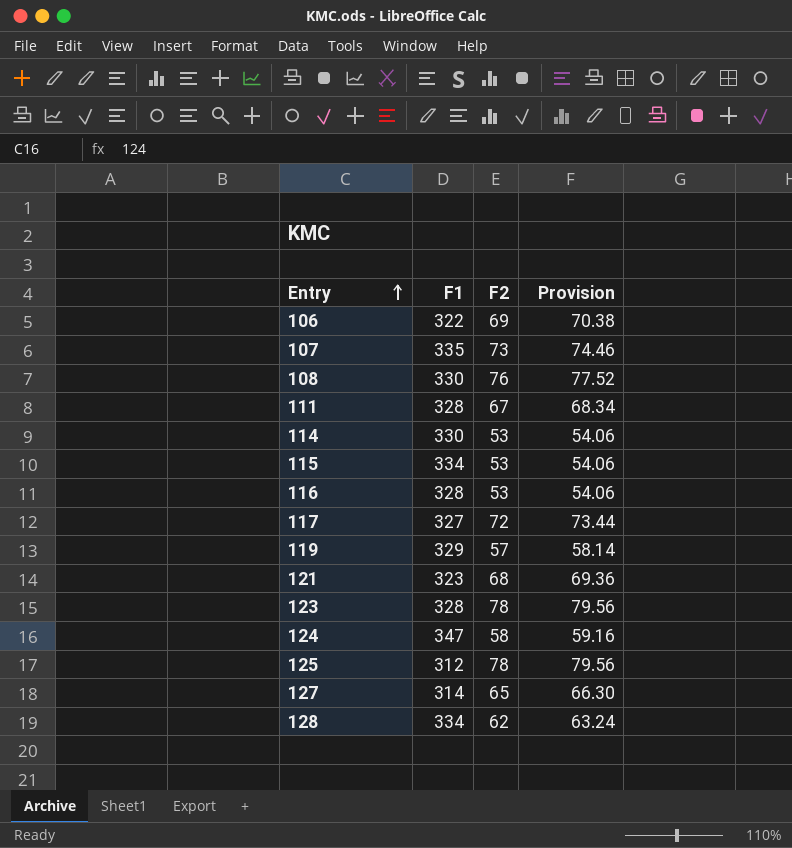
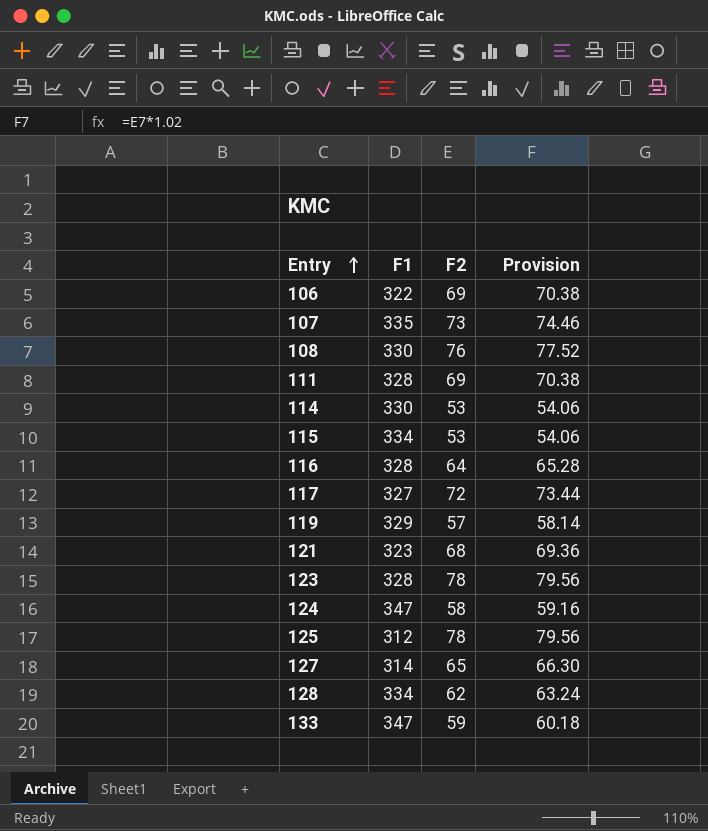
111 | F2: 67 -> 69
111 | Provision: 68.34 -> 70.38
116 | F2: 53 -> 64
116 | Provision: 54.06 -> 65.28
row 133: none -> 347 | 59 | 60.18

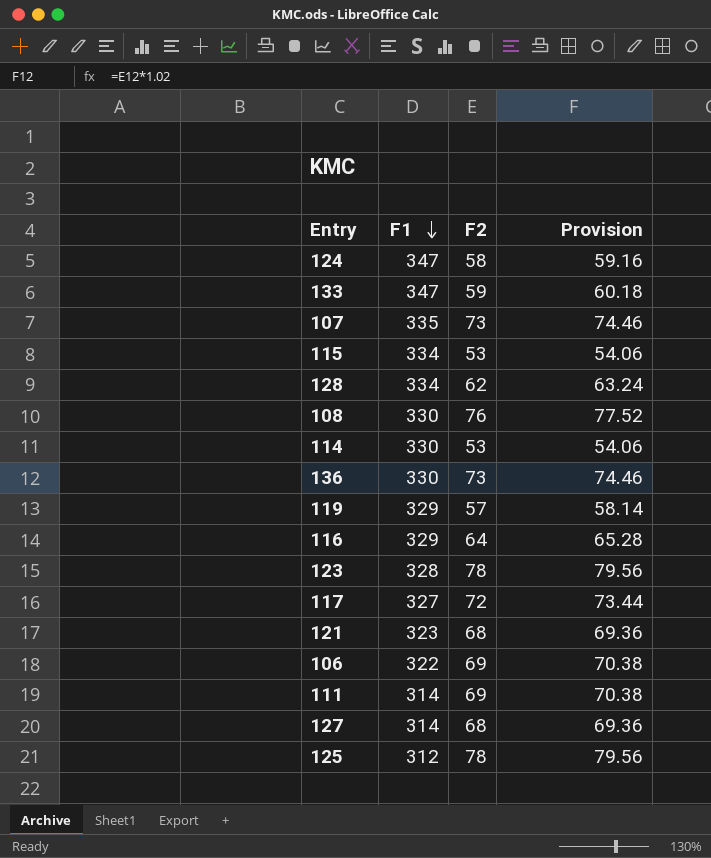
row order: Entry ascending -> F1 descending
row 136: none -> 330 | 73 | 74.46
116 | F1: 328 -> 329
111 | F1: 328 -> 314
127 | F2: 65 -> 68
127 | Provision: 66.30 -> 69.36

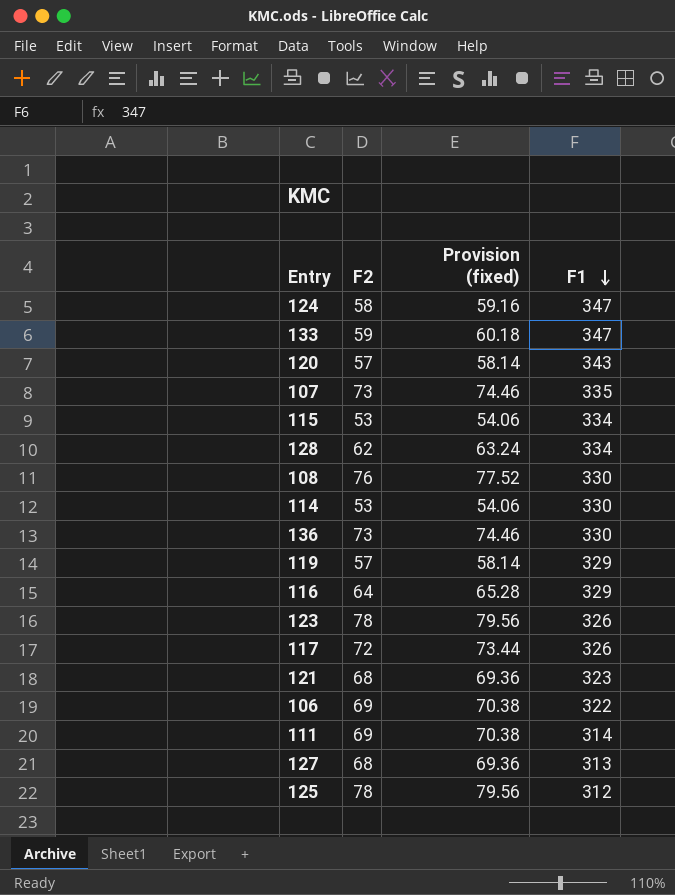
column name: Provision -> Provision (fixed)
column F1 | position: 2 -> 4
row 120: none -> 57 | 58.14 | 343
123 | F1: 328 -> 326
117 | F1: 327 -> 326
127 | F1: 314 -> 313

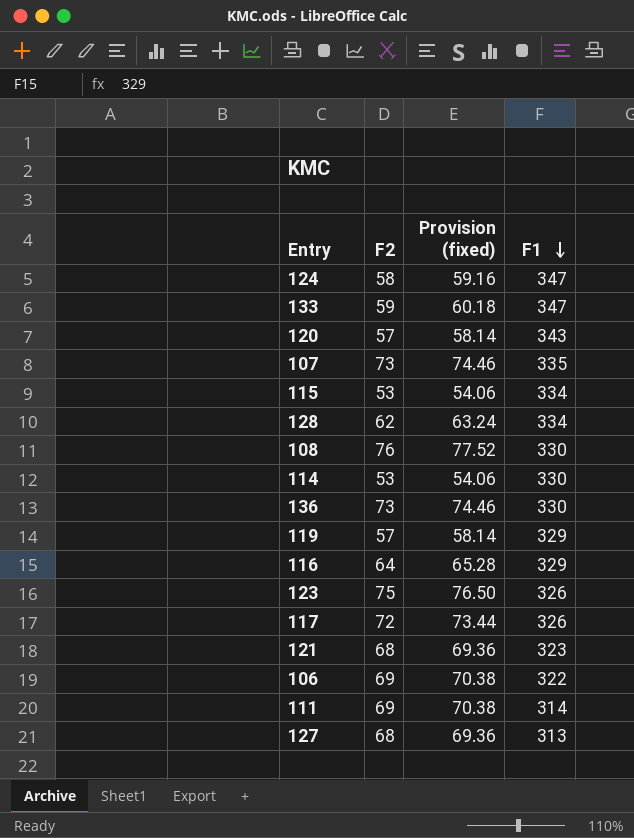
row 125: 78 | 79.56 | 312 -> none
123 | F2: 78 -> 75
123 | Provision (fixed): 79.56 -> 76.50

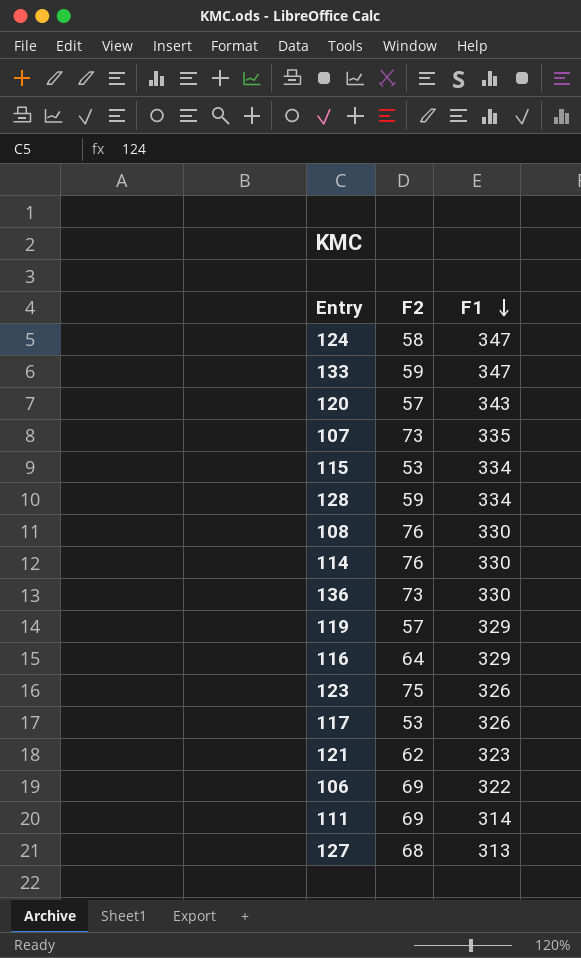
column Provision (fixed) | formula: [F2] * 1.02 -> none
128 | F2: 62 -> 59
114 | F2: 53 -> 76
117 | F2: 72 -> 53
121 | F2: 68 -> 62

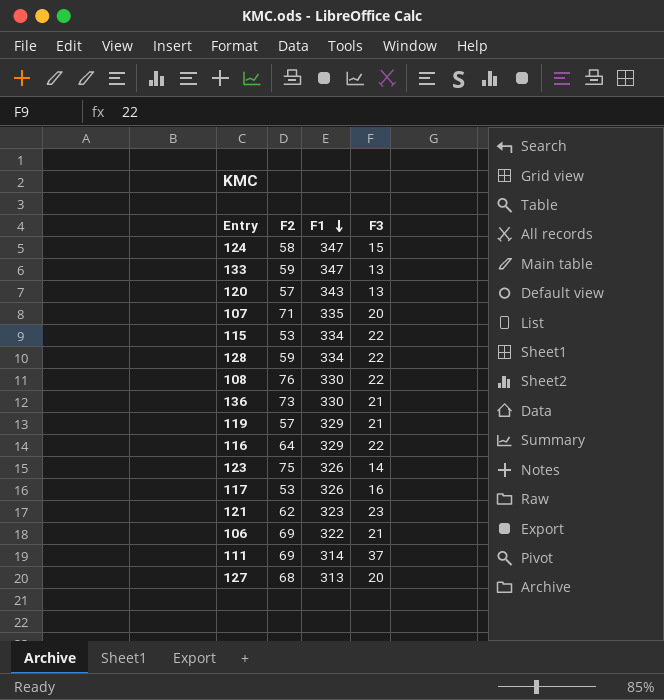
column F3 | position: none -> 4
row 114: 76 | 330 -> none
107 | F2: 73 -> 71

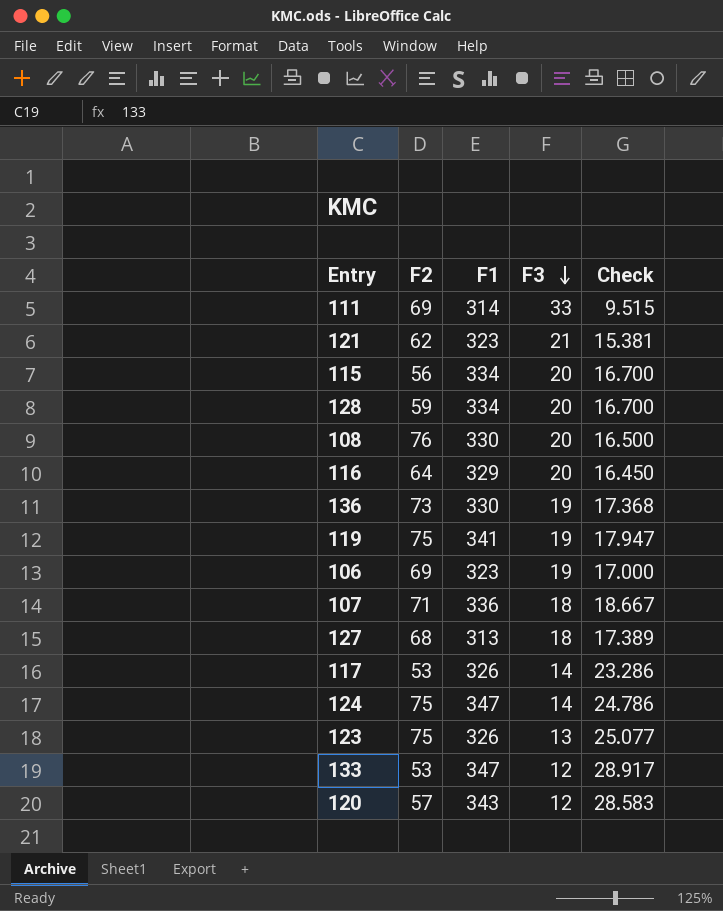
row order: F1 descending -> F3 descending
column Check | formula: none -> [F1] / [F3]
111 | F3: 37 -> 33
121 | F3: 23 -> 21
115 | F2: 53 -> 56
115 | F3: 22 -> 20
128 | F3: 22 -> 20
108 | F3: 22 -> 20
116 | F3: 22 -> 20
136 | F3: 21 -> 19
119 | F2: 57 -> 75
119 | F1: 329 -> 341
119 | F3: 21 -> 19
106 | F1: 322 -> 323
106 | F3: 21 -> 19
107 | F1: 335 -> 336
107 | F3: 20 -> 18
127 | F3: 20 -> 18
117 | F3: 16 -> 14
124 | F2: 58 -> 75
124 | F3: 15 -> 14
123 | F3: 14 -> 13
133 | F2: 59 -> 53
133 | F3: 13 -> 12
120 | F3: 13 -> 12

